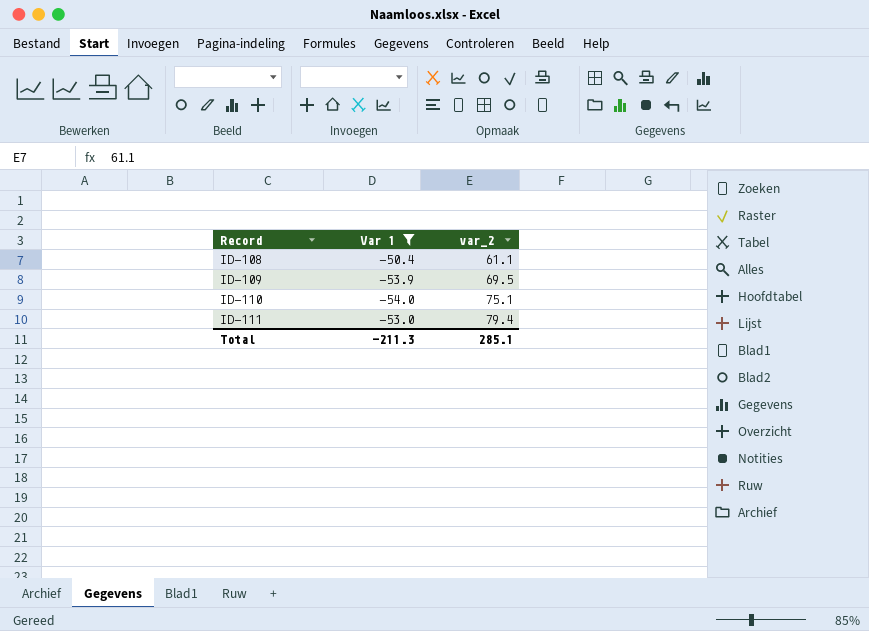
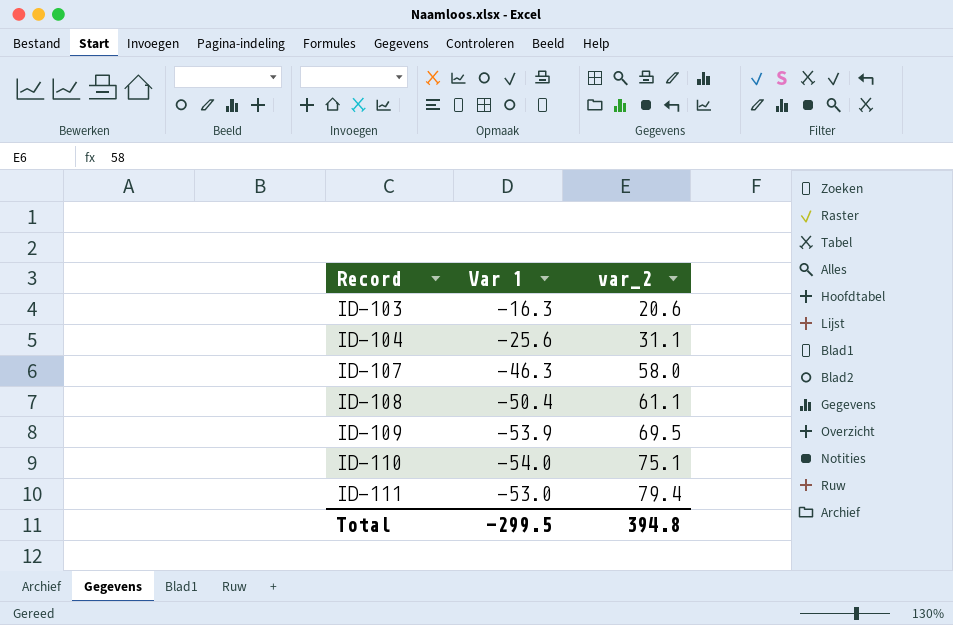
filter: Var 1 <= -50.4 -> none
Total | Var 1: -211.3 -> -299.5
Total | var_2: 285.1 -> 394.8

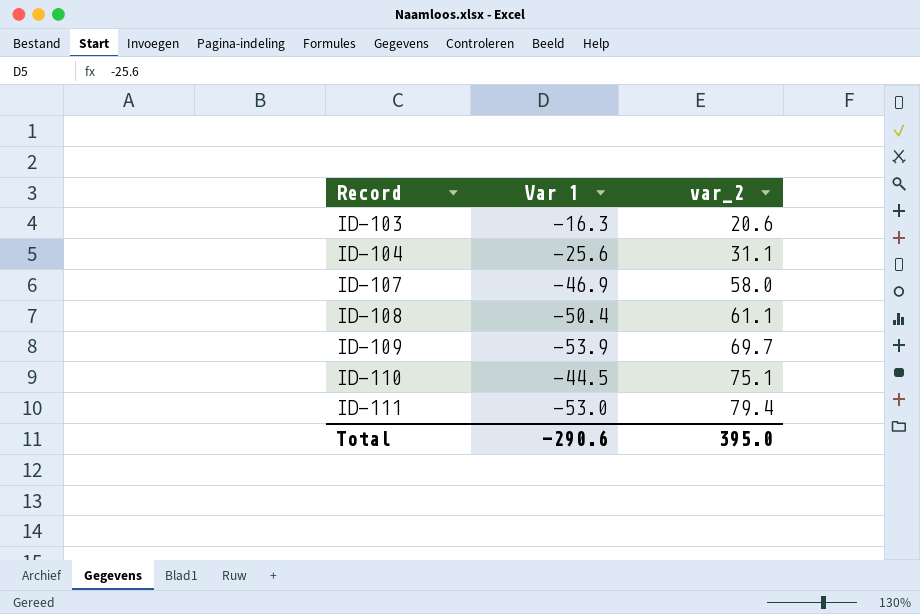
ID-107 | Var 1: -46.3 -> -46.9
ID-109 | var_2: 69.5 -> 69.7
ID-110 | Var 1: -54.0 -> -44.5
Total | Var 1: -299.5 -> -290.6
Total | var_2: 394.8 -> 395.0

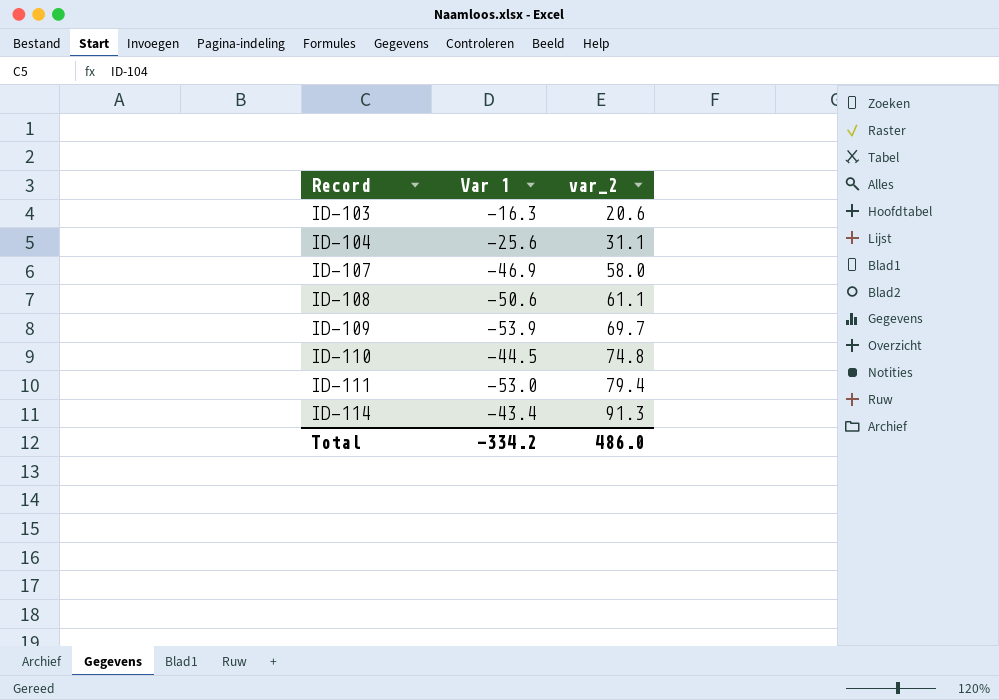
ID-108 | Var 1: -50.4 -> -50.6
ID-110 | var_2: 75.1 -> 74.8
row ID-114: none -> -43.4 | 91.3
Total | Var 1: -290.6 -> -334.2
Total | var_2: 395.0 -> 486.0

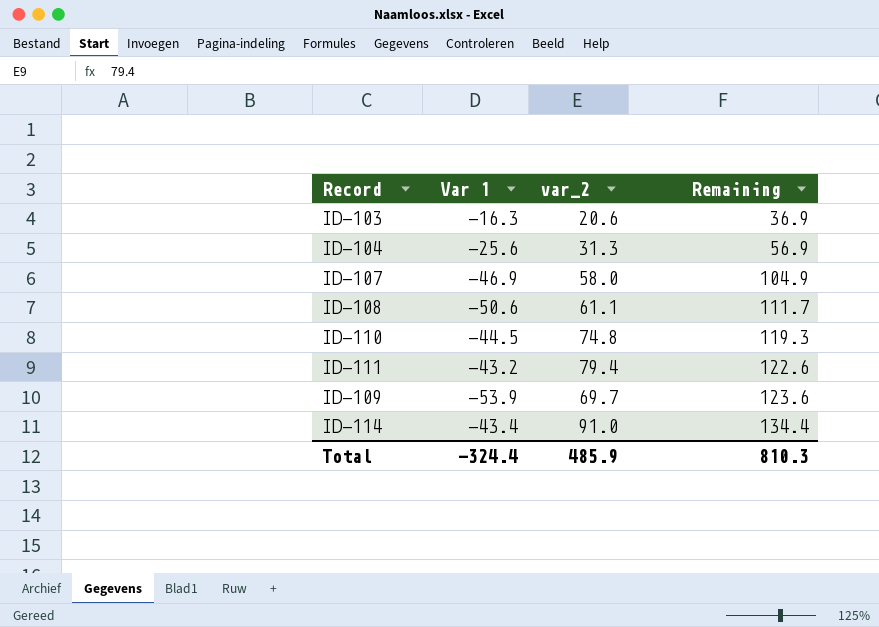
row order: Record ascending -> Remaining ascending
column Remaining | formula: none -> [var_2] - [Var 1]
ID-104 | var_2: 31.1 -> 31.3
ID-111 | Var 1: -53.0 -> -43.2
ID-114 | var_2: 91.3 -> 91.0
Total | Var 1: -334.2 -> -324.4
Total | var_2: 486.0 -> 485.9

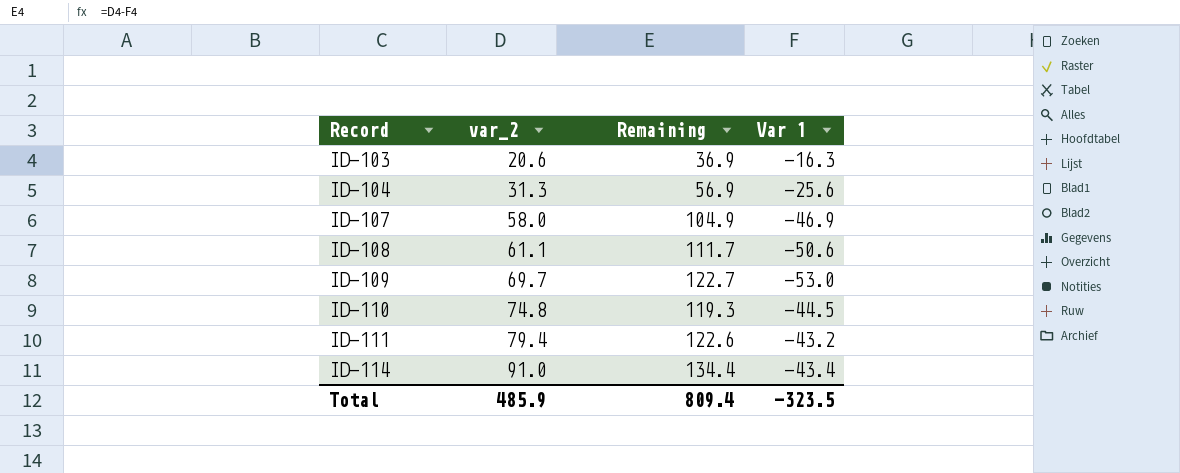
row order: Remaining ascending -> Record ascending
column Var 1 | position: 2 -> 4
ID-109 | Remaining: 123.6 -> 122.7
ID-109 | Var 1: -53.9 -> -53.0
Total | Remaining: 810.3 -> 809.4
Total | Var 1: -324.4 -> -323.5

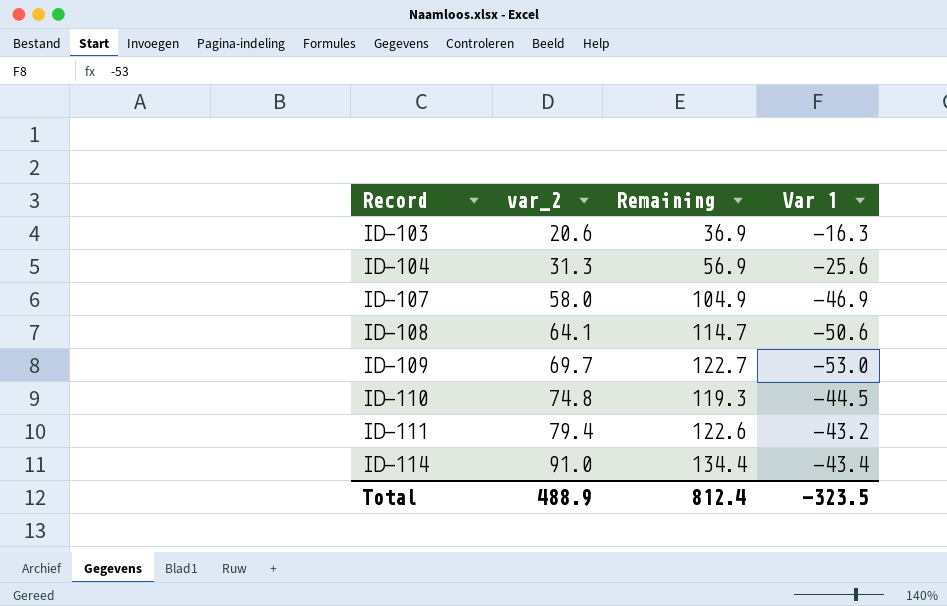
ID-108 | var_2: 61.1 -> 64.1
ID-108 | Remaining: 111.7 -> 114.7
Total | var_2: 485.9 -> 488.9
Total | Remaining: 809.4 -> 812.4

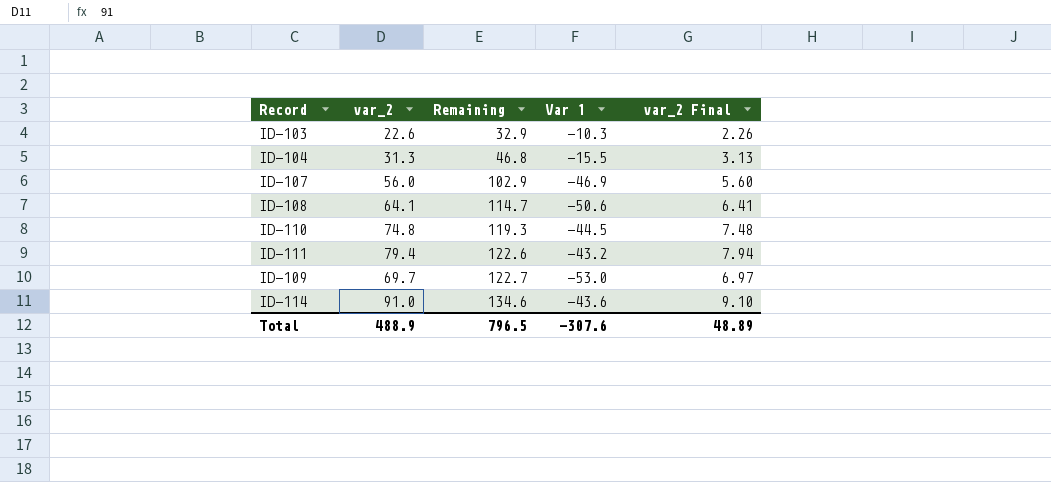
row order: Record ascending -> Remaining ascending
column var_2 Final | formula: none -> [var_2] * 0.1
ID-103 | var_2: 20.6 -> 22.6
ID-103 | Remaining: 36.9 -> 32.9
ID-103 | Var 1: -16.3 -> -10.3
ID-104 | Remaining: 56.9 -> 46.8
ID-104 | Var 1: -25.6 -> -15.5
ID-107 | var_2: 58.0 -> 56.0
ID-107 | Remaining: 104.9 -> 102.9
ID-114 | Remaining: 134.4 -> 134.6
ID-114 | Var 1: -43.4 -> -43.6
Total | Remaining: 812.4 -> 796.5
Total | Var 1: -323.5 -> -307.6

